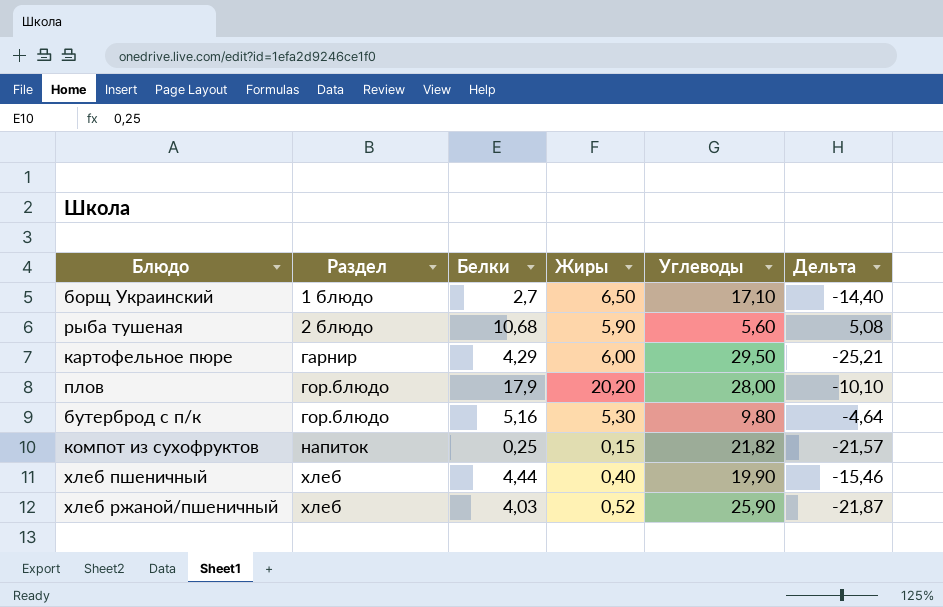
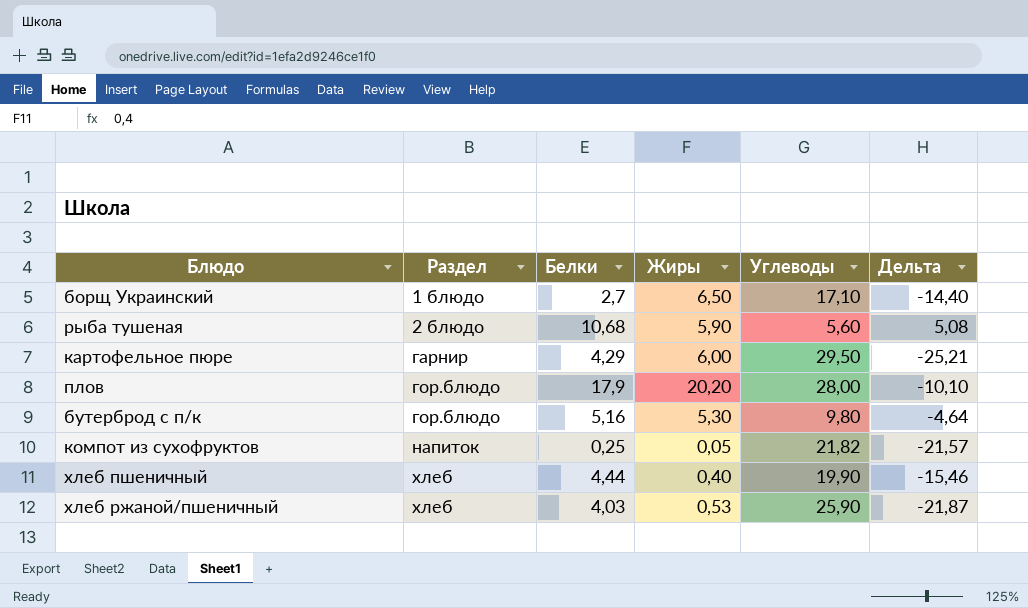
компот из сухофруктов | Жиры: 0,15 -> 0,05
хлеб ржаной/пшеничный | Жиры: 0,52 -> 0,53

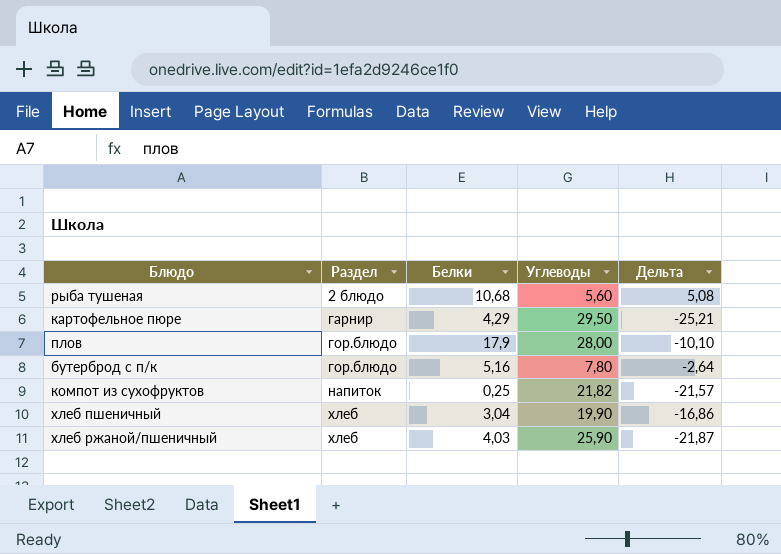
column Жиры | position: 4 -> none
row борщ Украинский: 1 блюдо | 2,7 | 6,50 | 17,10 | -14,40 -> none
бутерброд с п/к | Углеводы: 9,80 -> 7,80
бутерброд с п/к | Дельта: -4,64 -> -2,64
хлеб пшеничный | Белки: 4,44 -> 3,04
хлеб пшеничный | Дельта: -15,46 -> -16,86

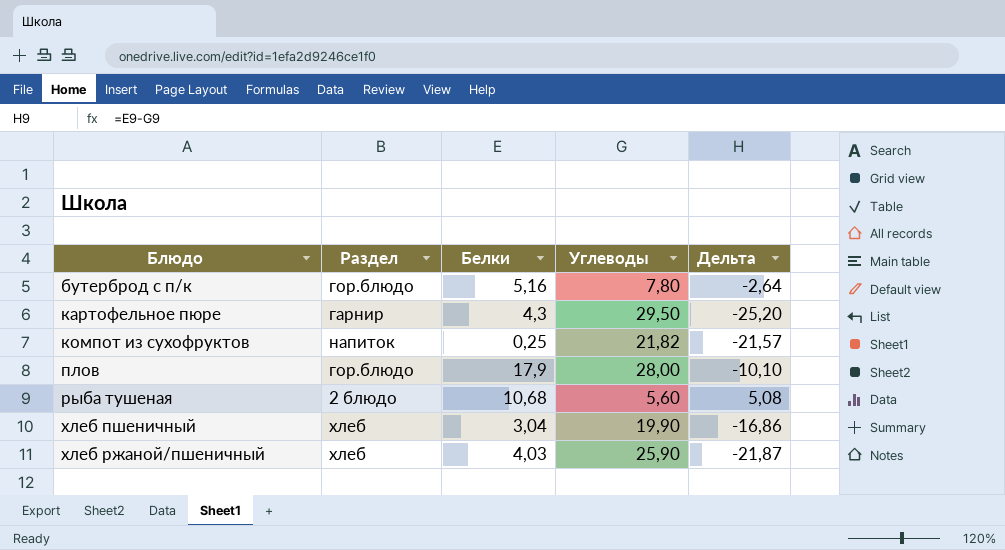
row order: Раздел ascending -> Блюдо ascending
картофельное пюре | Белки: 4,29 -> 4,3
картофельное пюре | Дельта: -25,21 -> -25,20

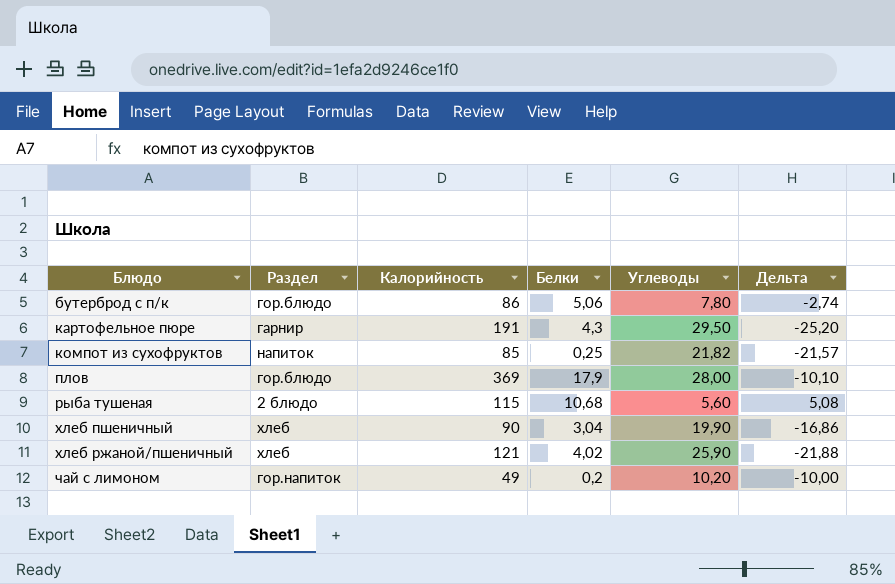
column Калорийность | position: none -> 3
бутерброд с п/к | Белки: 5,16 -> 5,06
бутерброд с п/к | Дельта: -2,64 -> -2,74
хлеб ржаной/пшеничный | Белки: 4,03 -> 4,02
хлеб ржаной/пшеничный | Дельта: -21,87 -> -21,88
row чай с лимоном: none -> гор.напиток | 49 | 0,2 | 10,20 | -10,00

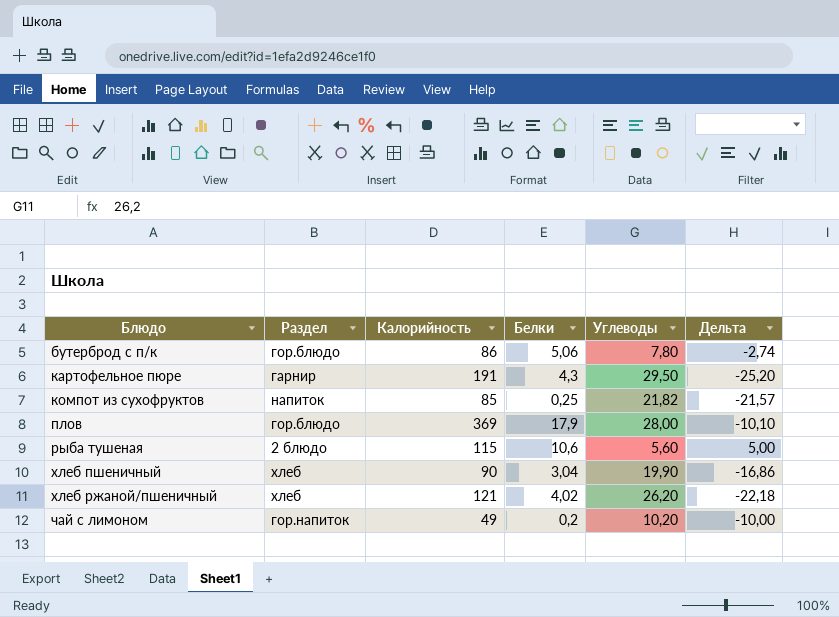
рыба тушеная | Белки: 10,68 -> 10,6
рыба тушеная | Дельта: 5,08 -> 5,00
хлеб ржаной/пшеничный | Углеводы: 25,90 -> 26,20
хлеб ржаной/пшеничный | Дельта: -21,88 -> -22,18

